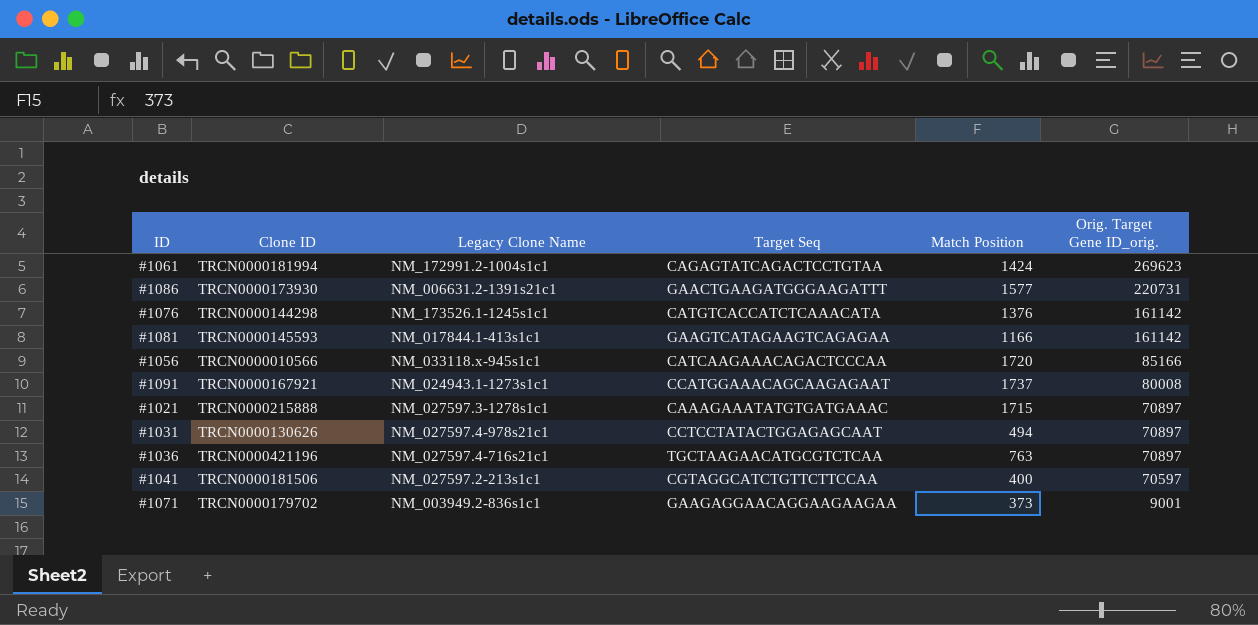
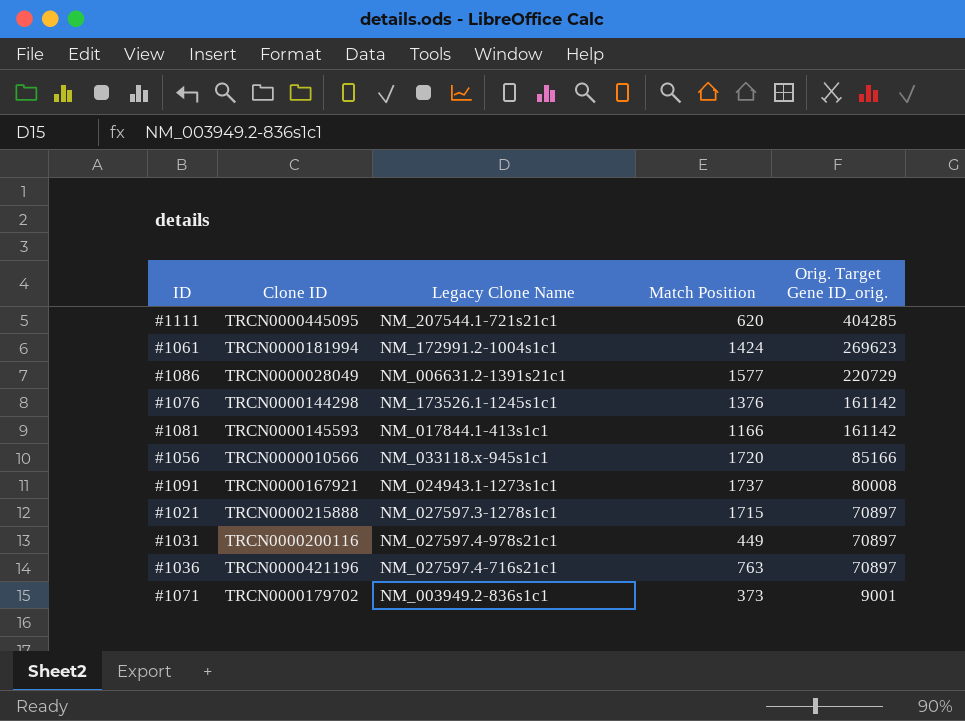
column Target Seq | position: 4 -> none
row #1041: TRCN0000181506 | NM_027597.2-213s1c1 | CGTAGGCATCTGTTCTTCCAA | 400 | 70597 -> none
row #1111: none -> TRCN0000445095 | NM_207544.1-721s21c1 | 620 | 404285
#1086 | Clone ID: TRCN0000173930 -> TRCN0000028049
#1086 | Orig. Target Gene ID_orig.: 220731 -> 220729
#1031 | Clone ID: TRCN0000130626 -> TRCN0000200116
#1031 | Match Position: 494 -> 449

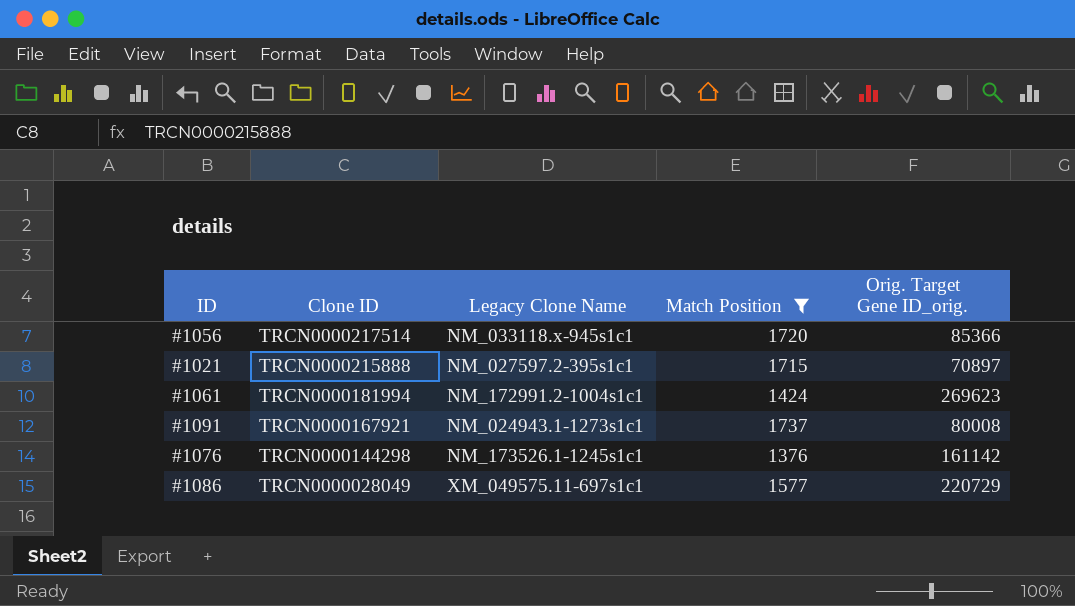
filter: none -> Match Position >= 1376
row order: Orig. Target Gene ID_orig. descending -> Clone ID descending
#1056 | Clone ID: TRCN0000010566 -> TRCN0000217514
#1056 | Orig. Target Gene ID_orig.: 85166 -> 85366
#1021 | Legacy Clone Name: NM_027597.3-1278s1c1 -> NM_027597.2-395s1c1
#1086 | Legacy Clone Name: NM_006631.2-1391s21c1 -> XM_049575.11-697s1c1

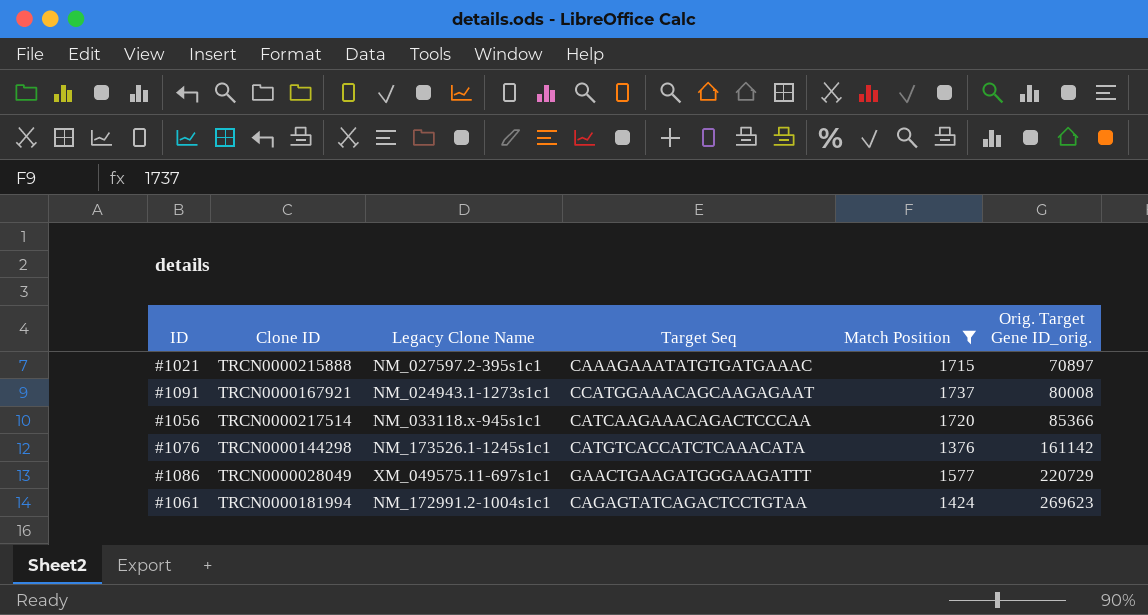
row order: Clone ID descending -> Orig. Target Gene ID_orig. ascending
column Target Seq | position: none -> 4

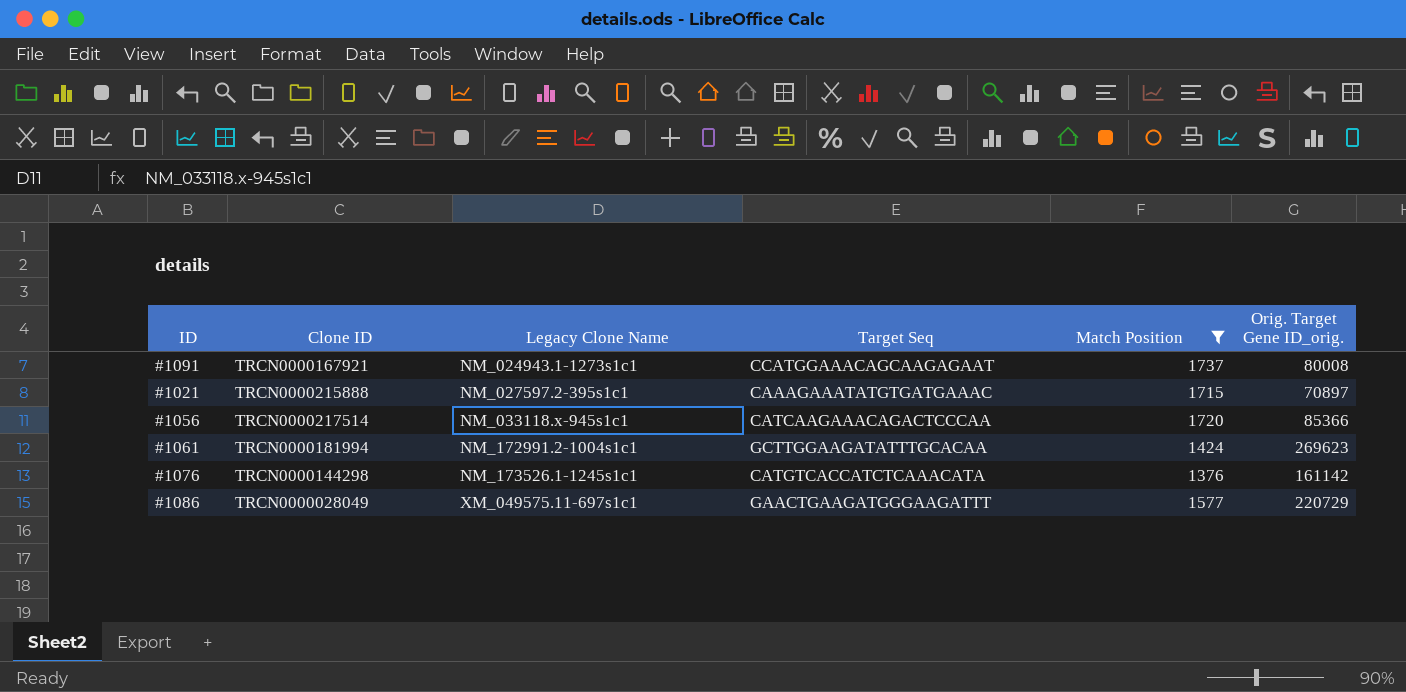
row order: Orig. Target Gene ID_orig. ascending -> Legacy Clone Name ascending
#1061 | Target Seq: CAGAGTATCAGACTCCTGTAA -> GCTTGGAAGATATTTGCACAA

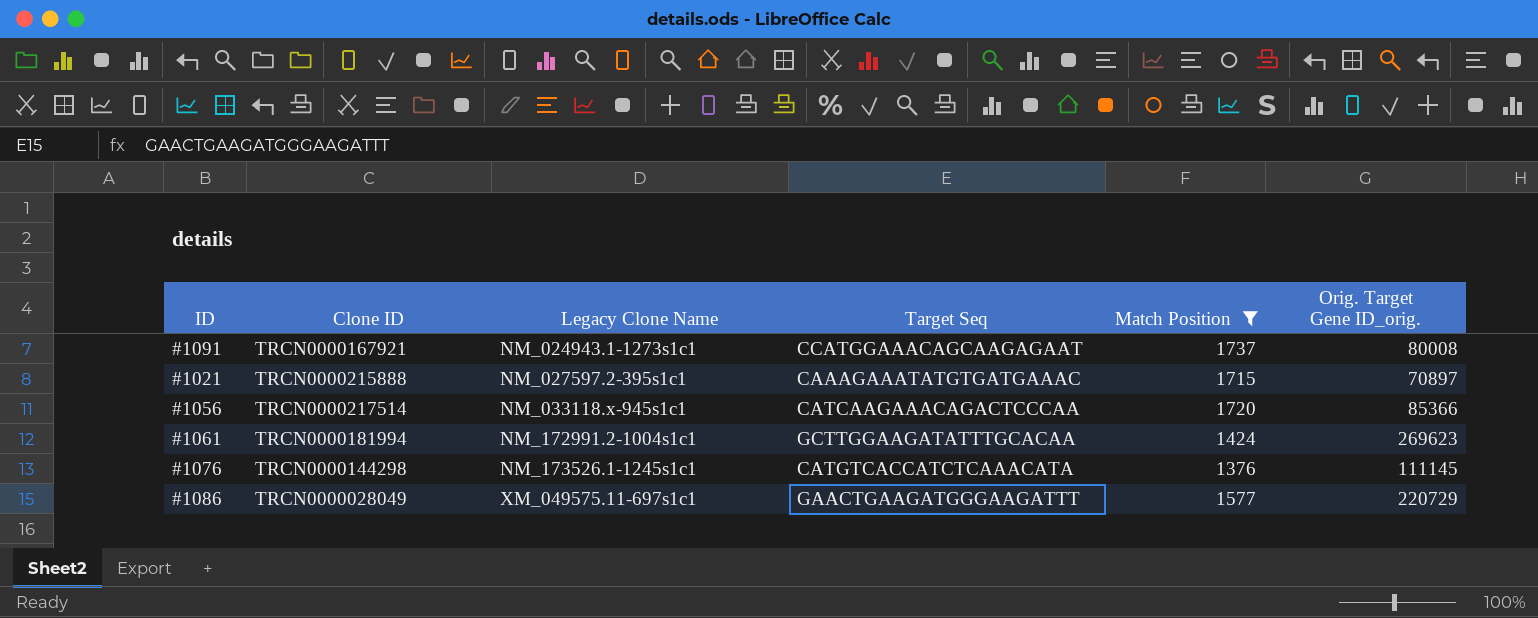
#1076 | Orig. Target Gene ID_orig.: 161142 -> 111145

